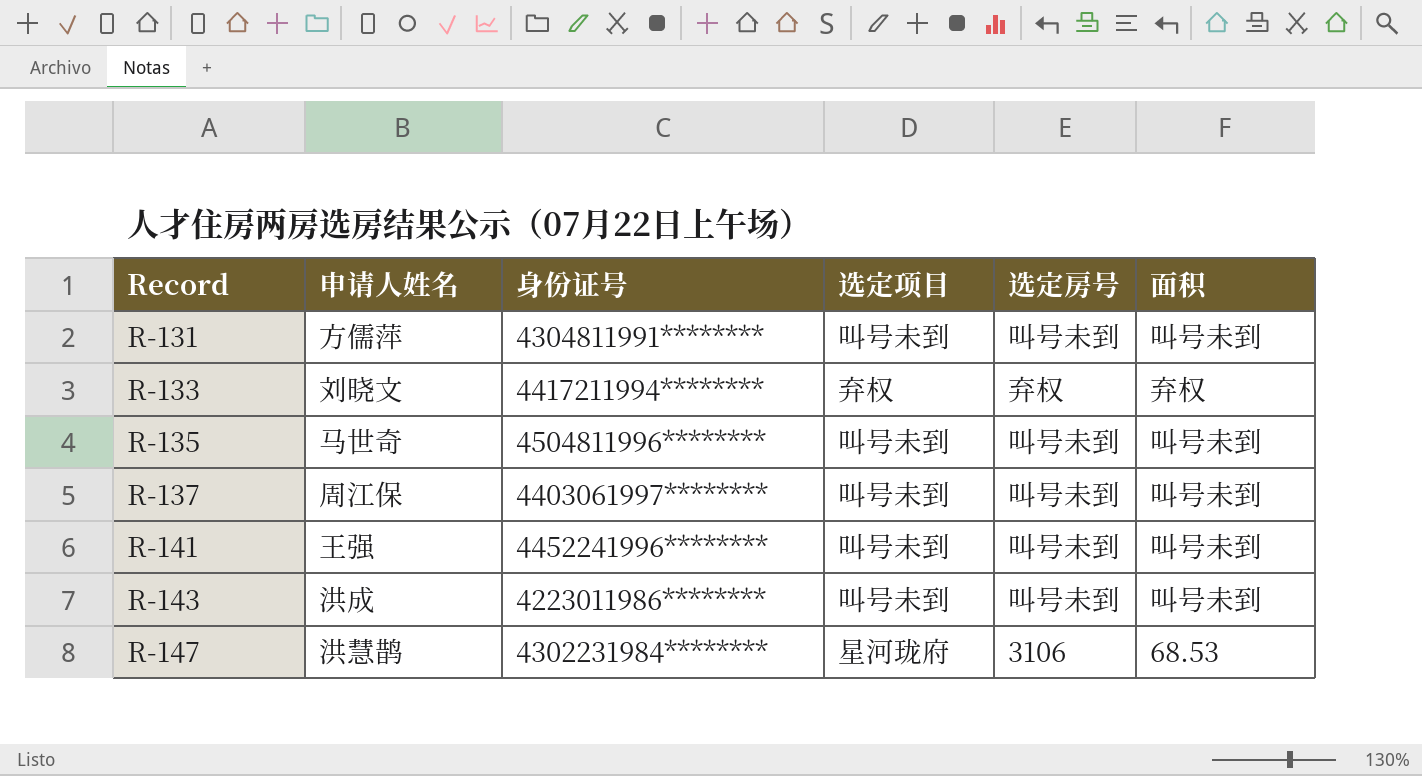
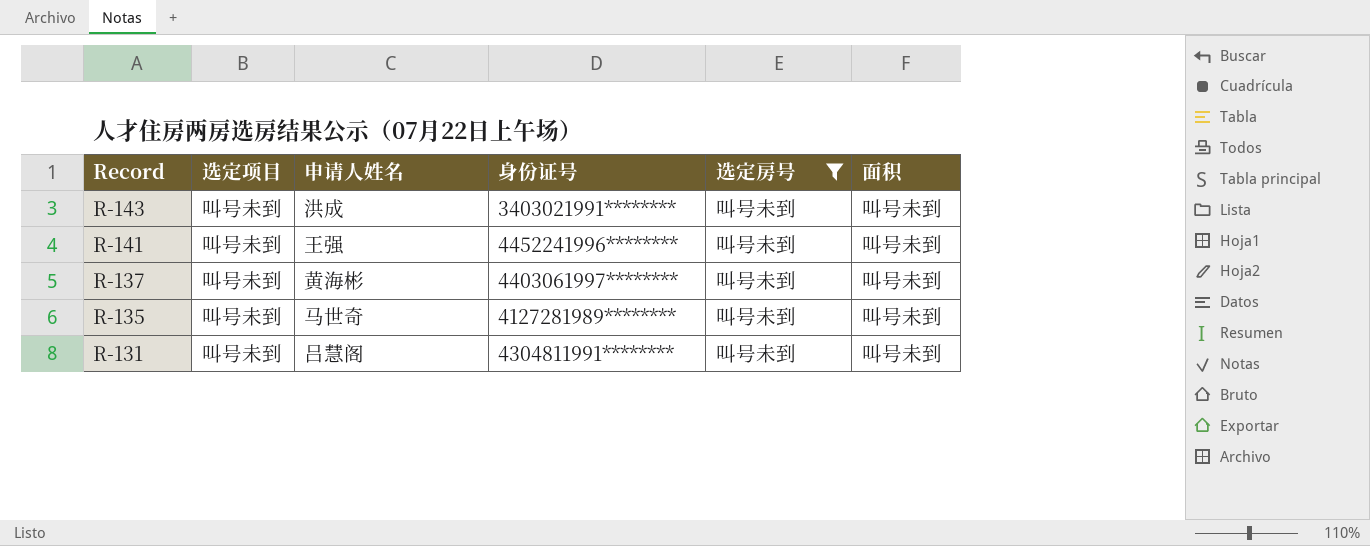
filter: none -> 选定房号 = 叫号未到
row order: Record ascending -> Record descending
column 选定项目 | position: 4 -> 2
R-143 | 身份证号: 4223011986******** -> 3403021991********
R-137 | 申请人姓名: 周江保 -> 黄海彬
R-135 | 身份证号: 4504811996******** -> 4127281989********
R-131 | 申请人姓名: 方儒萍 -> 吕慧阁

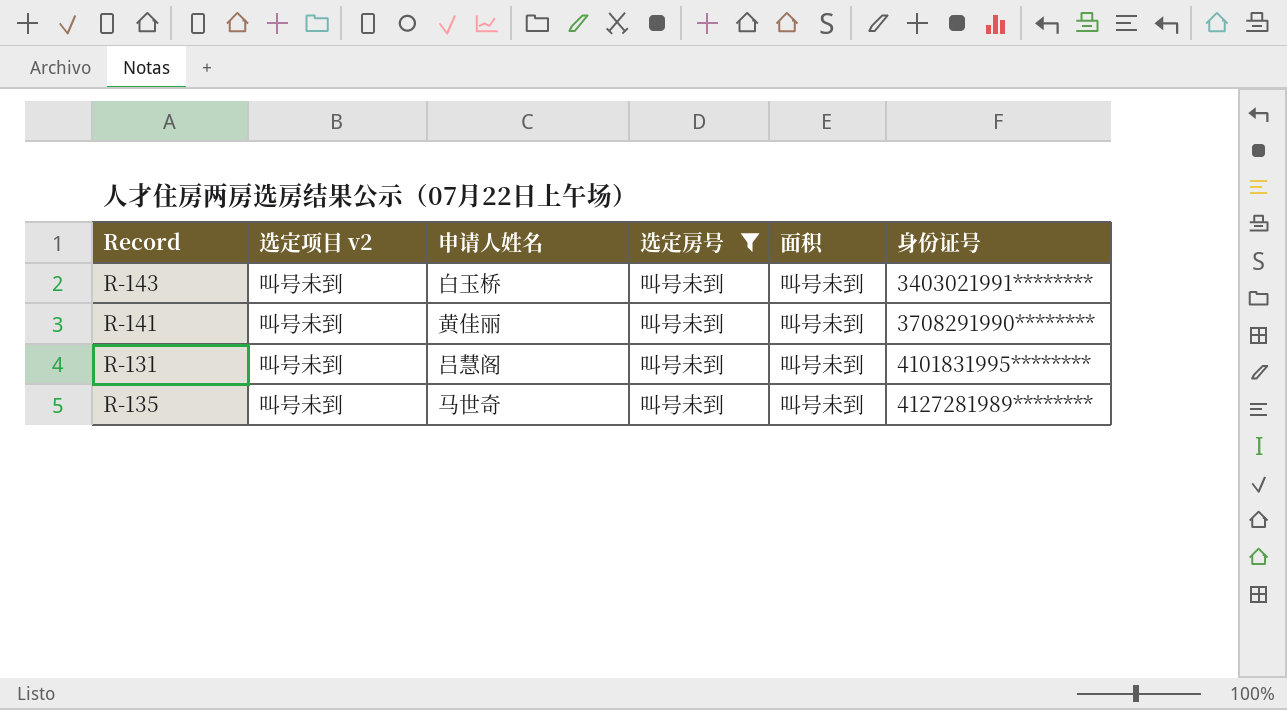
row order: Record descending -> 身份证号 ascending
column name: 选定项目 -> 选定项目 v2
column 身份证号 | position: 4 -> 6
row R-137: 叫号未到 | 黄海彬 | 4403061997******** | 叫号未到 | 叫号未到 -> none
R-143 | 申请人姓名: 洪成 -> 白玉桥
R-141 | 申请人姓名: 王强 -> 黄佳丽
R-141 | 身份证号: 4452241996******** -> 3708291990********
R-131 | 身份证号: 4304811991******** -> 4101831995********

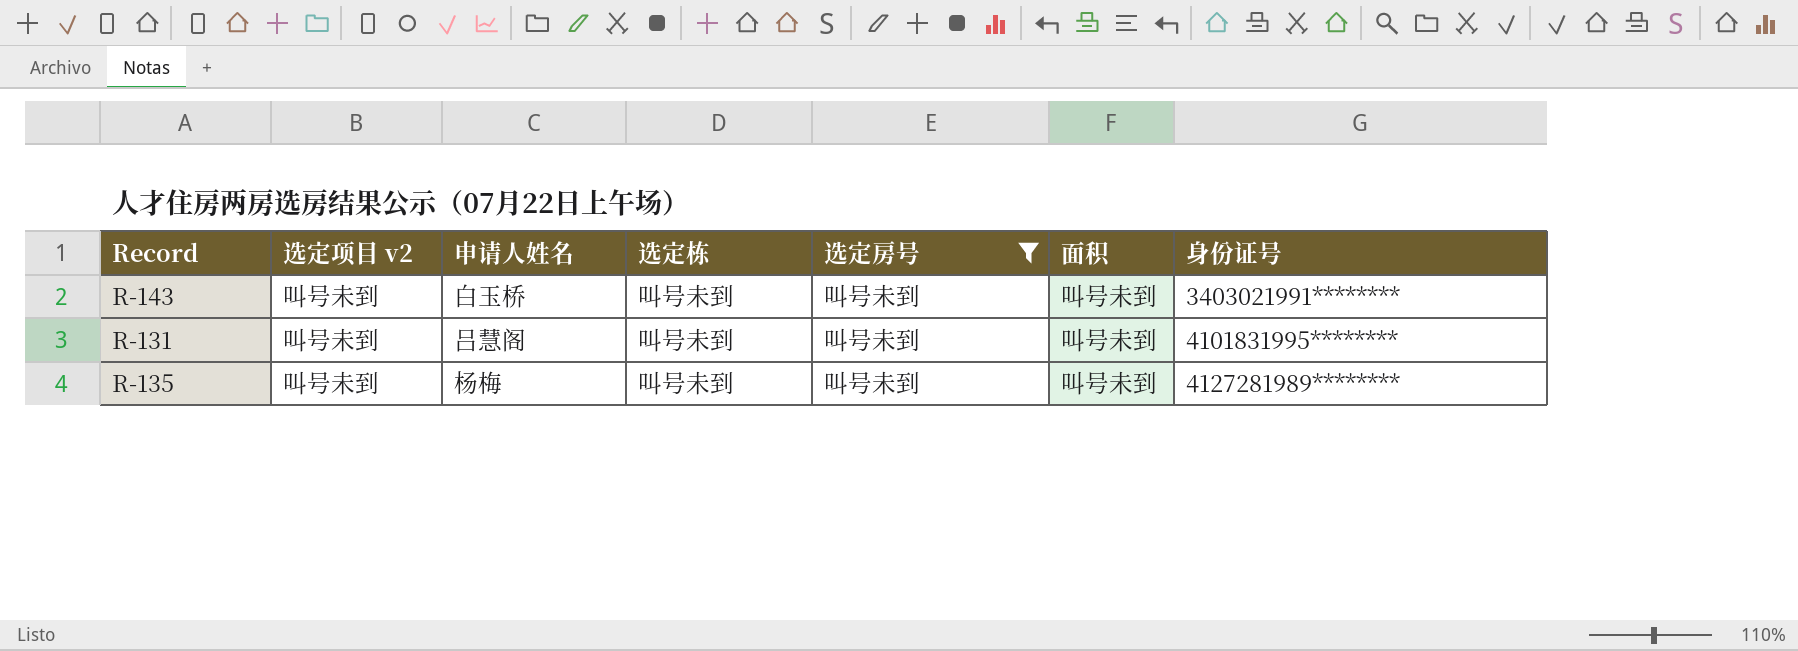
column 选定栋 | position: none -> 4
row R-141: 叫号未到 | 黄佳丽 | 叫号未到 | 叫号未到 | 3708291990******** -> none
R-135 | 申请人姓名: 马世奇 -> 杨梅

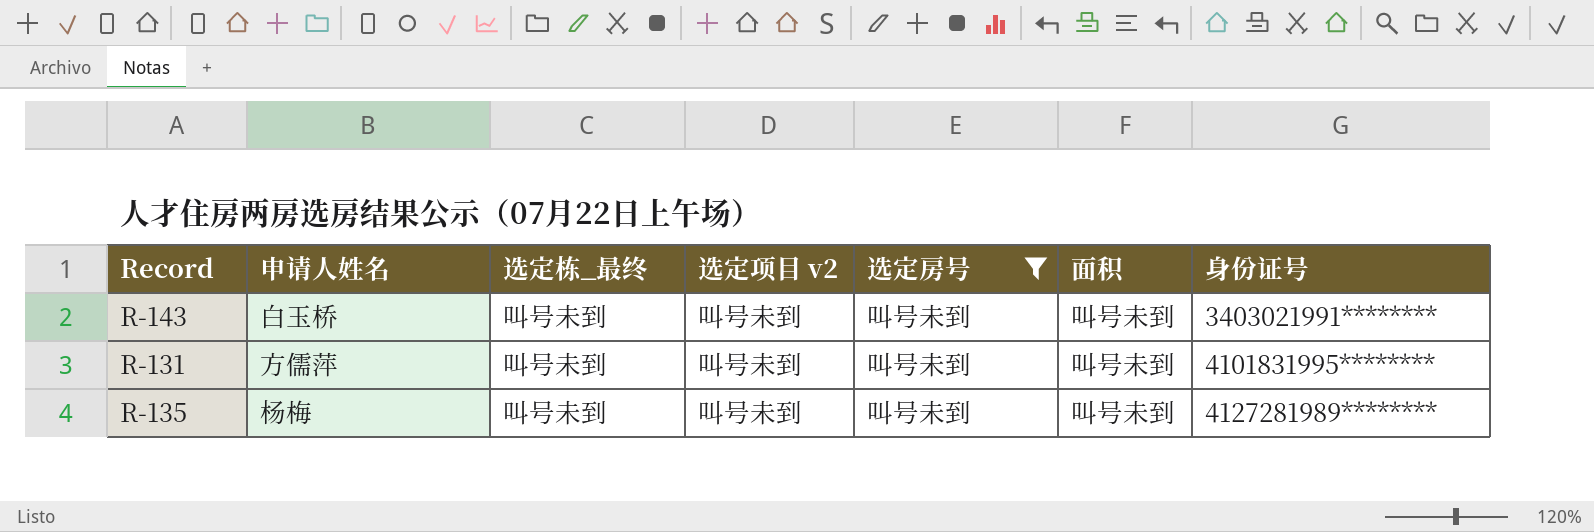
column name: 选定栋 -> 选定栋_最终
column 选定项目 v2 | position: 2 -> 4
R-131 | 申请人姓名: 吕慧阁 -> 方儒萍

